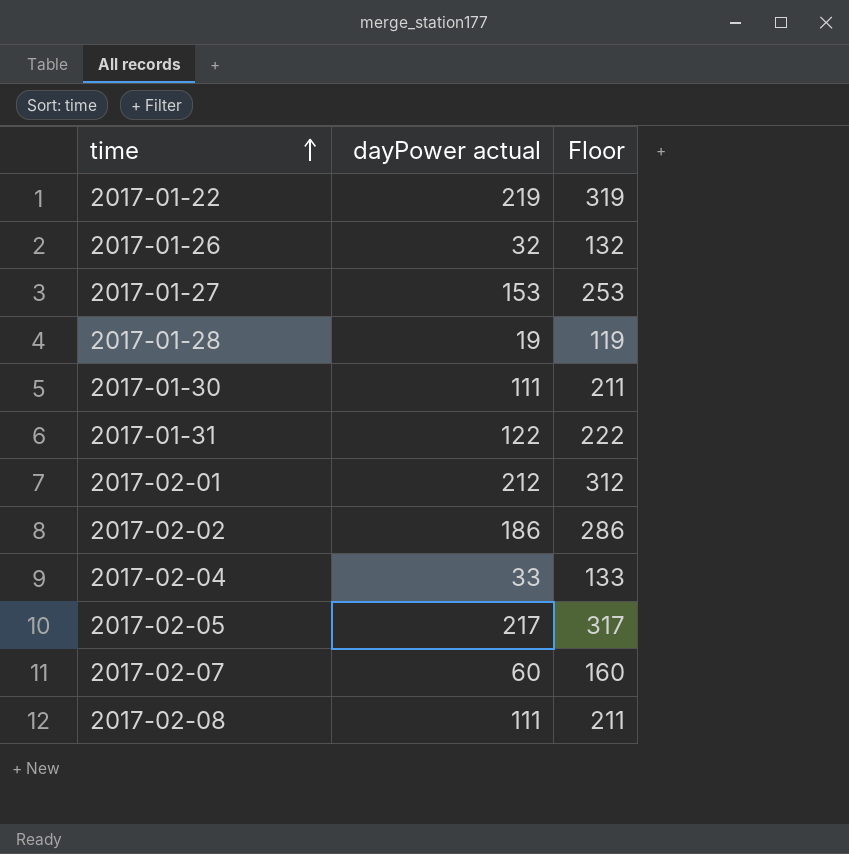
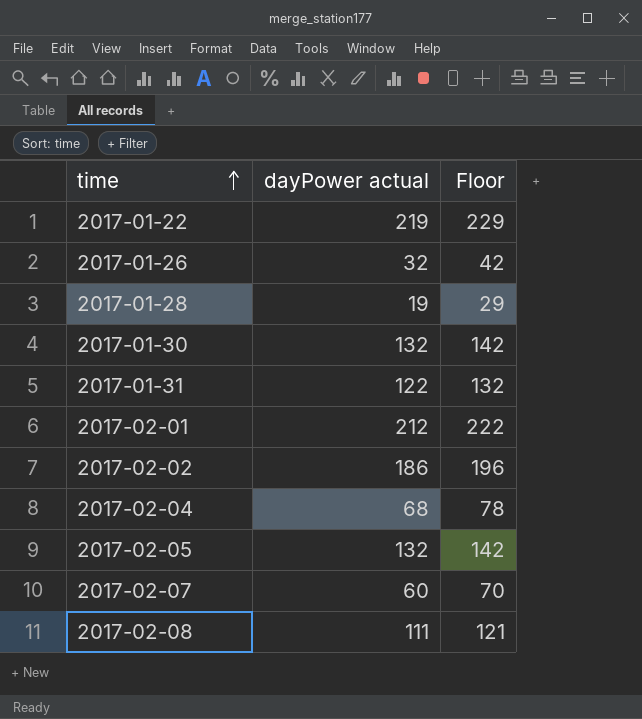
column Floor | formula: [dayPower actual] + 100 -> [dayPower actual] + 10
row 2017-01-27: 153 | 253 -> none
2017-01-30 | dayPower actual: 111 -> 132
2017-02-04 | dayPower actual: 33 -> 68
2017-02-05 | dayPower actual: 217 -> 132

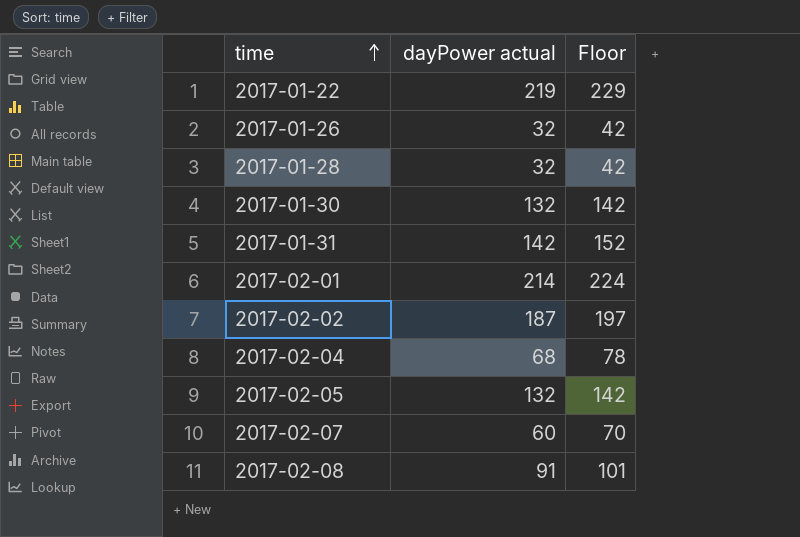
2017-01-28 | dayPower actual: 19 -> 32
2017-01-28 | Floor: 29 -> 42
2017-01-31 | dayPower actual: 122 -> 142
2017-01-31 | Floor: 132 -> 152
2017-02-01 | dayPower actual: 212 -> 214
2017-02-01 | Floor: 222 -> 224
2017-02-02 | dayPower actual: 186 -> 187
2017-02-02 | Floor: 196 -> 197
2017-02-08 | dayPower actual: 111 -> 91
2017-02-08 | Floor: 121 -> 101

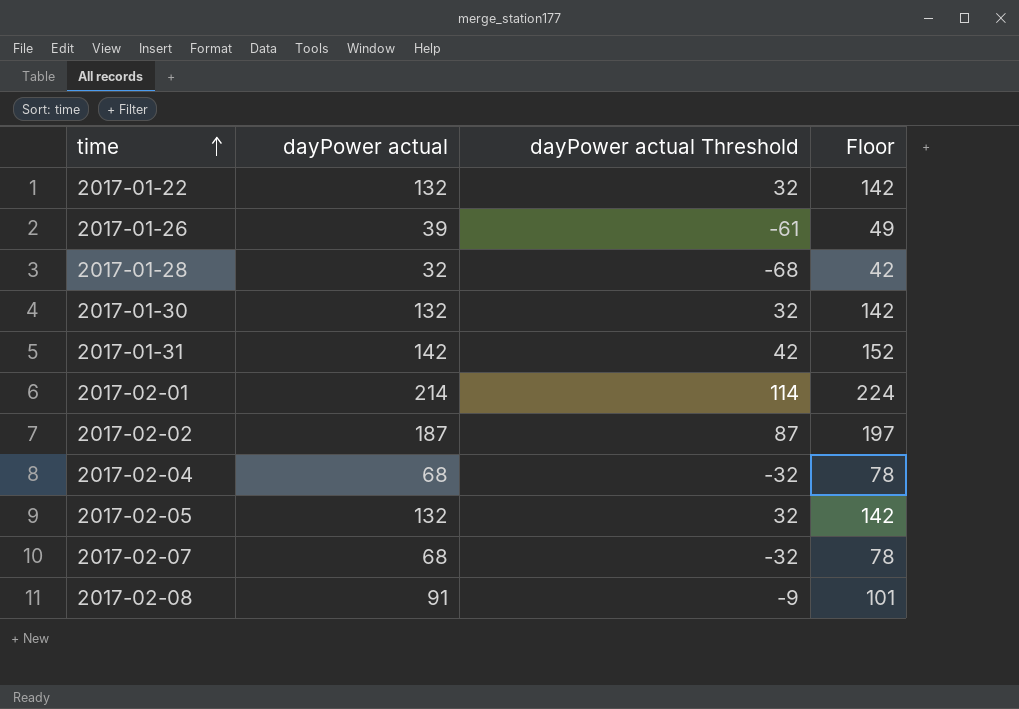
column dayPower actual Threshold | formula: none -> [dayPower actual] - 100
2017-01-22 | dayPower actual: 219 -> 132
2017-01-22 | Floor: 229 -> 142
2017-01-26 | dayPower actual: 32 -> 39
2017-01-26 | Floor: 42 -> 49
2017-02-07 | dayPower actual: 60 -> 68
2017-02-07 | Floor: 70 -> 78

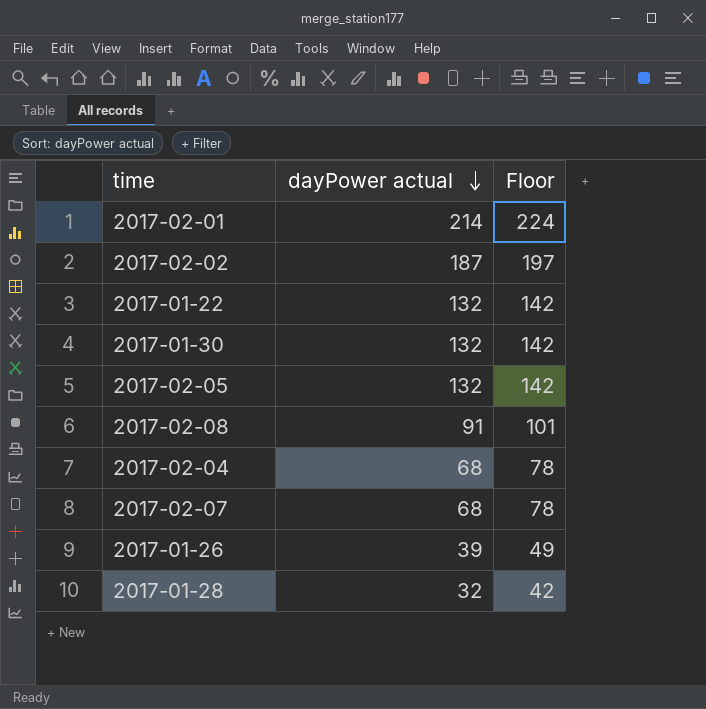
row order: time ascending -> dayPower actual descending
column dayPower actual Threshold | formula: [dayPower actual] - 100 -> none
row 2017-01-31: 142 | 42 | 152 -> none

